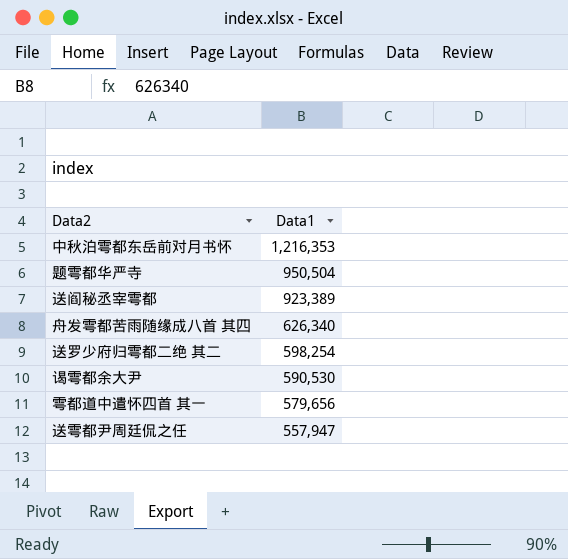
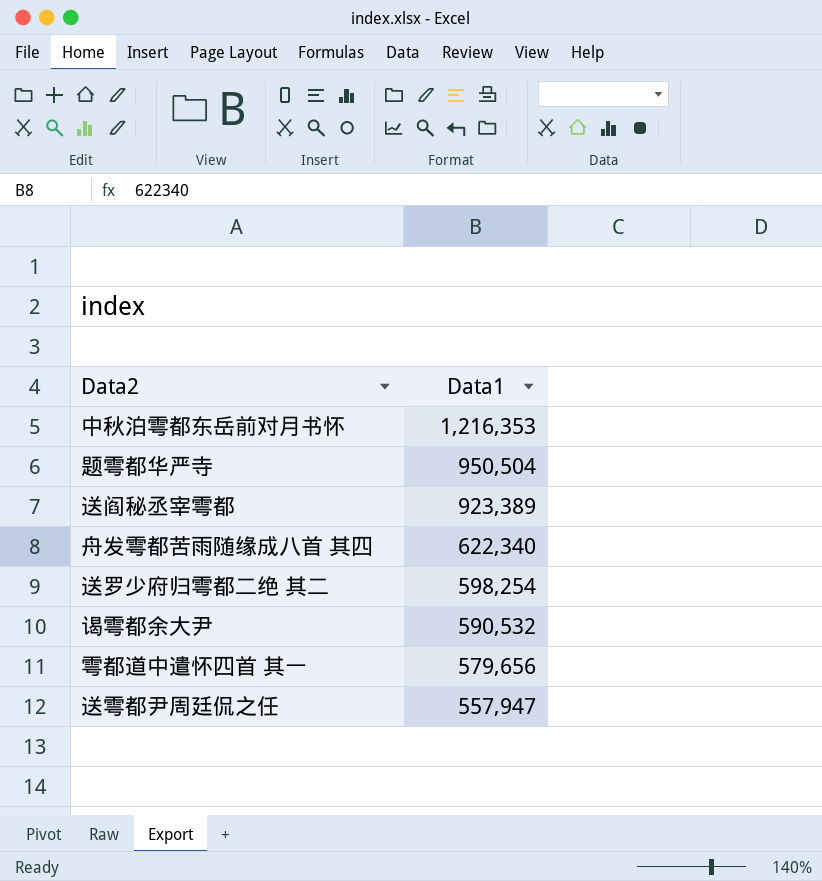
舟发雩都苦雨随缘成八首 其四 | Data1: 626,340 -> 622,340
谒雩都余大尹 | Data1: 590,530 -> 590,532

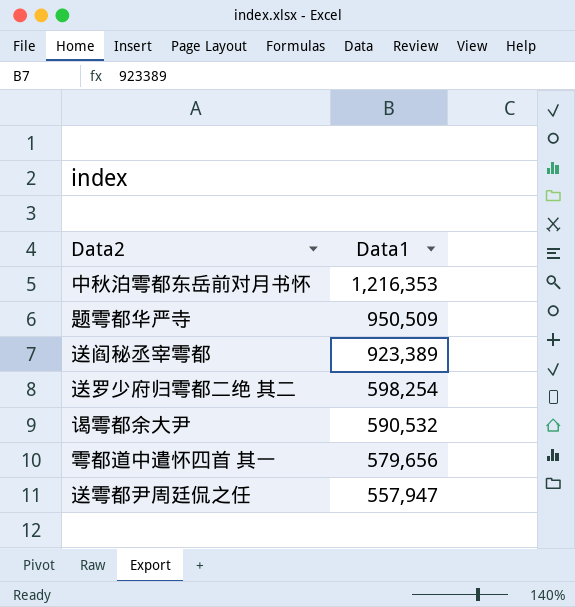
row 舟发雩都苦雨随缘成八首 其四: 622,340 -> none
题雩都华严寺 | Data1: 950,504 -> 950,509

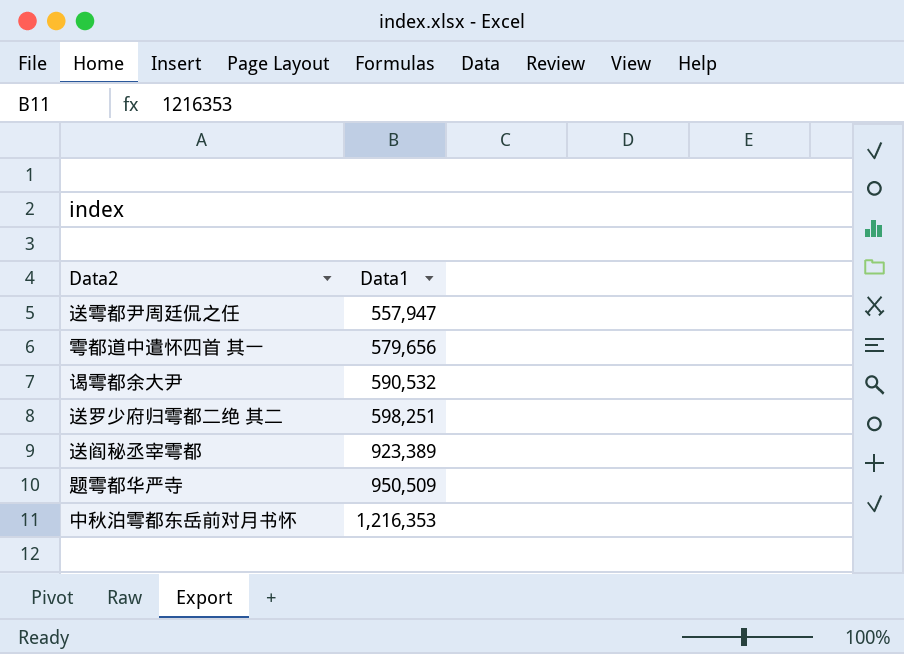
row order: Data1 descending -> Data1 ascending
送罗少府归雩都二绝 其二 | Data1: 598,254 -> 598,251

